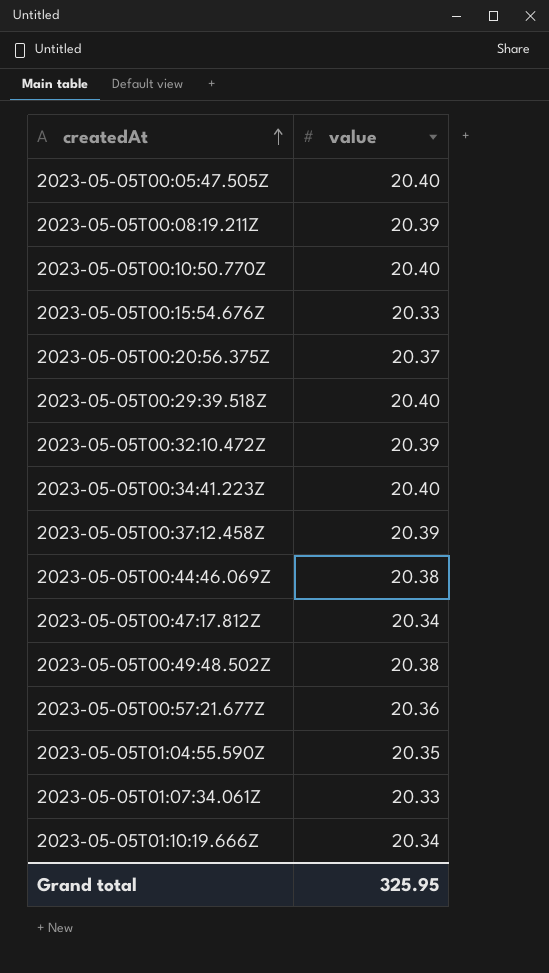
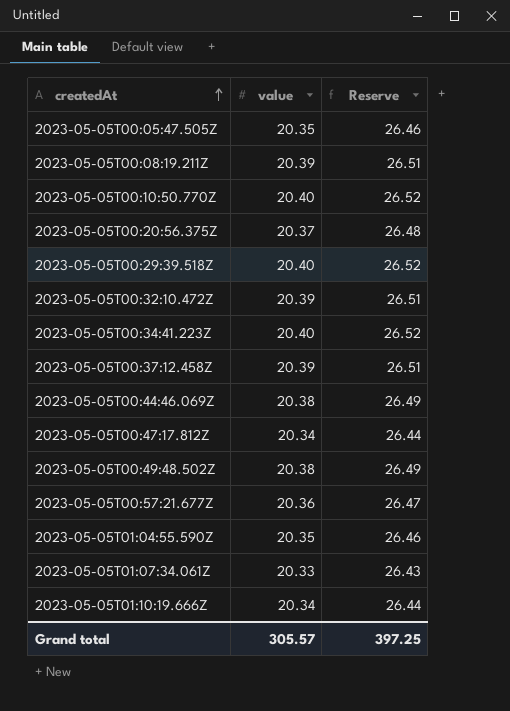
column Reserve | formula: none -> [value] * 1.3
row 2023-05-05T00:15:54.676Z: 20.33 -> none
2023-05-05T00:05:47.505Z | value: 20.40 -> 20.35
Grand total | value: 325.95 -> 305.57

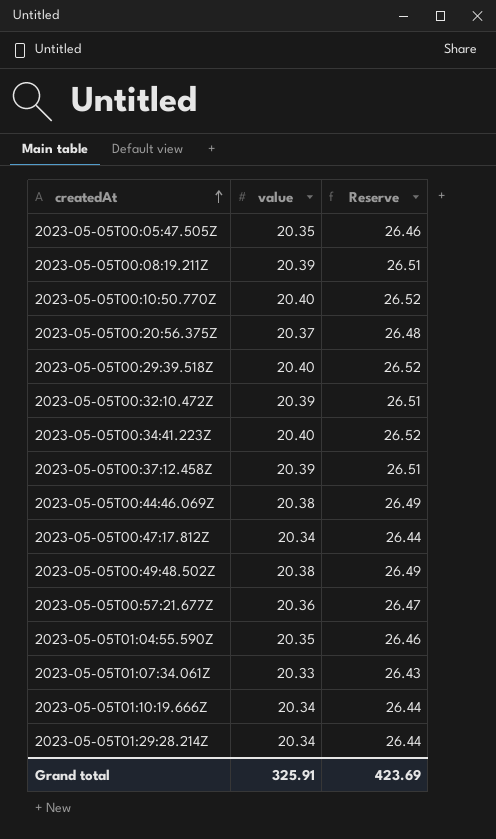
row 2023-05-05T01:29:28.214Z: none -> 20.34 | 26.44
Grand total | value: 305.57 -> 325.91
Grand total | Reserve: 397.25 -> 423.69

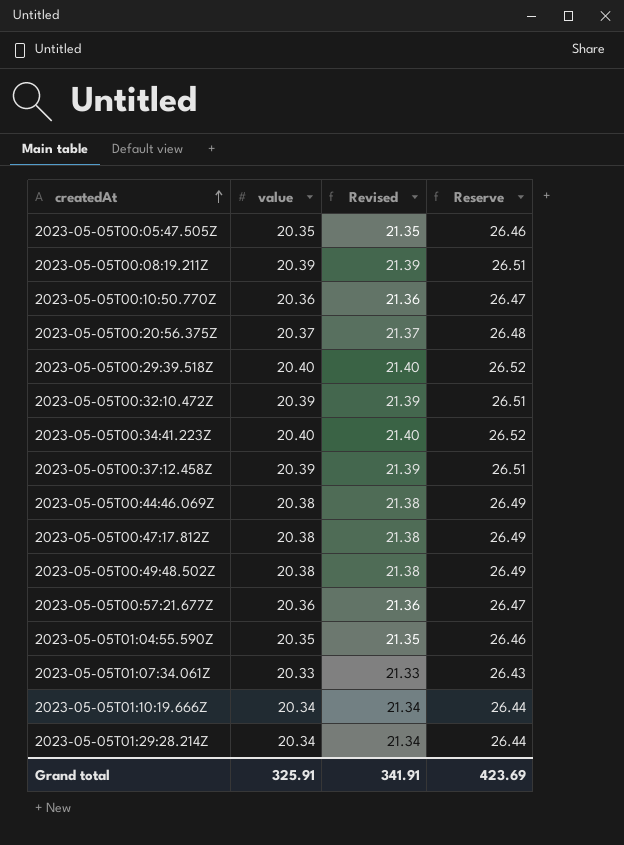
column Revised | formula: none -> [value] + 1
2023-05-05T00:10:50.770Z | value: 20.40 -> 20.36
2023-05-05T00:10:50.770Z | Reserve: 26.52 -> 26.47
2023-05-05T00:47:17.812Z | value: 20.34 -> 20.38
2023-05-05T00:47:17.812Z | Reserve: 26.44 -> 26.49

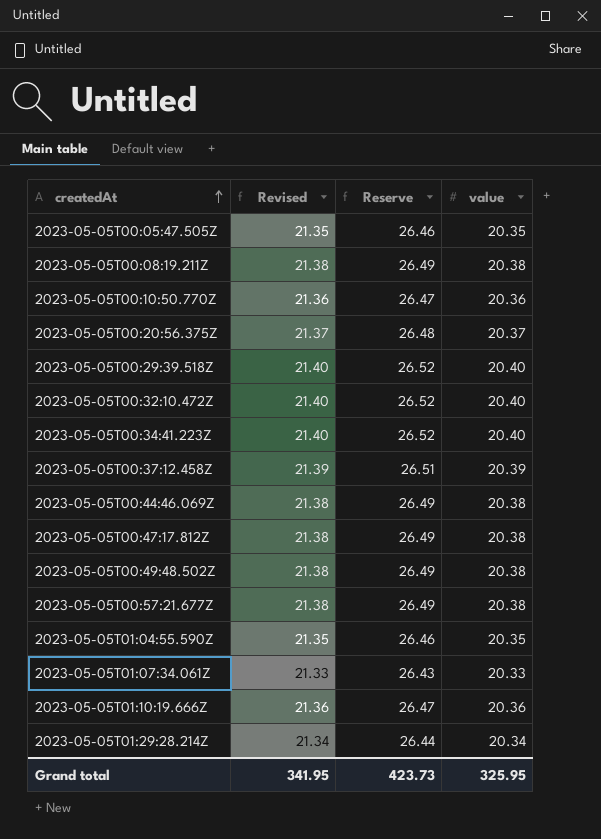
column value | position: 2 -> 4
2023-05-05T00:08:19.211Z | Revised: 21.39 -> 21.38
2023-05-05T00:08:19.211Z | Reserve: 26.51 -> 26.49
2023-05-05T00:08:19.211Z | value: 20.39 -> 20.38
2023-05-05T00:32:10.472Z | Revised: 21.39 -> 21.40
2023-05-05T00:32:10.472Z | Reserve: 26.51 -> 26.52
2023-05-05T00:32:10.472Z | value: 20.39 -> 20.40
2023-05-05T00:57:21.677Z | Revised: 21.36 -> 21.38
2023-05-05T00:57:21.677Z | Reserve: 26.47 -> 26.49
2023-05-05T00:57:21.677Z | value: 20.36 -> 20.38
2023-05-05T01:10:19.666Z | Revised: 21.34 -> 21.36
2023-05-05T01:10:19.666Z | Reserve: 26.44 -> 26.47
2023-05-05T01:10:19.666Z | value: 20.34 -> 20.36
Grand total | Revised: 341.91 -> 341.95
Grand total | Reserve: 423.69 -> 423.73
Grand total | value: 325.91 -> 325.95

